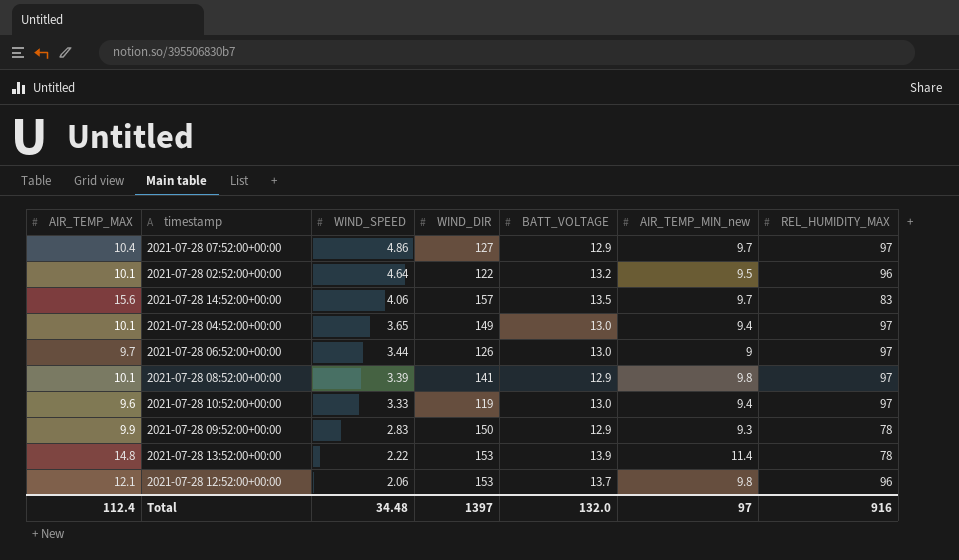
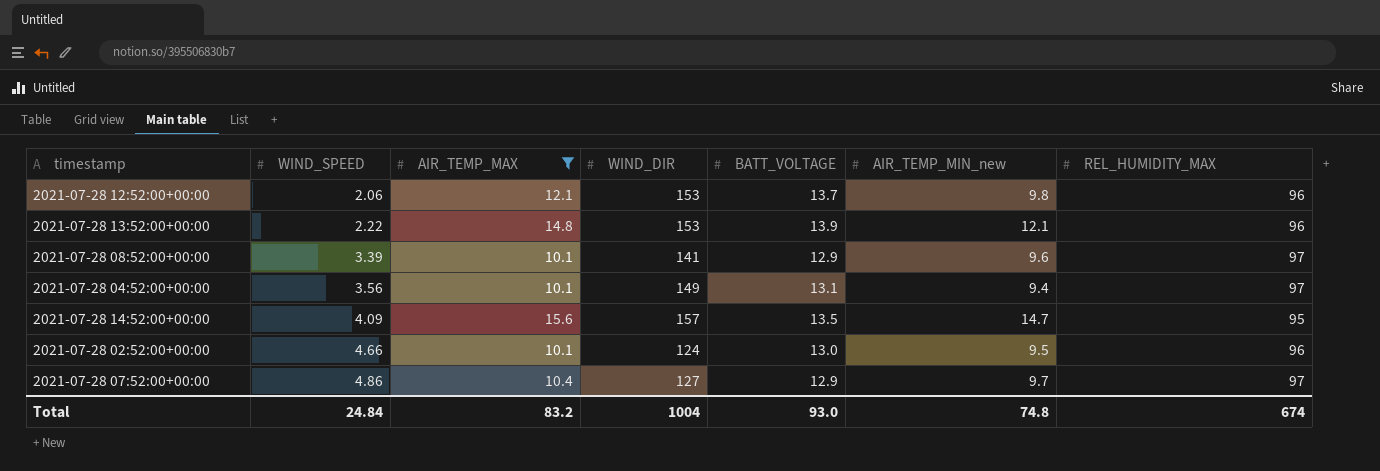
filter: none -> AIR_TEMP_MAX >= 10.1
row order: WIND_SPEED descending -> WIND_SPEED ascending
column AIR_TEMP_MAX | position: 1 -> 3
2021-07-28 13:52:00+00:00 | AIR_TEMP_MIN_new: 11.4 -> 12.1
2021-07-28 13:52:00+00:00 | REL_HUMIDITY_MAX: 78 -> 96
2021-07-28 08:52:00+00:00 | AIR_TEMP_MIN_new: 9.8 -> 9.6
2021-07-28 04:52:00+00:00 | WIND_SPEED: 3.65 -> 3.56
2021-07-28 04:52:00+00:00 | BATT_VOLTAGE: 13.0 -> 13.1
2021-07-28 14:52:00+00:00 | WIND_SPEED: 4.06 -> 4.09
2021-07-28 14:52:00+00:00 | AIR_TEMP_MIN_new: 9.7 -> 14.7
2021-07-28 14:52:00+00:00 | REL_HUMIDITY_MAX: 83 -> 95
2021-07-28 02:52:00+00:00 | WIND_SPEED: 4.64 -> 4.66
2021-07-28 02:52:00+00:00 | WIND_DIR: 122 -> 124
2021-07-28 02:52:00+00:00 | BATT_VOLTAGE: 13.2 -> 13.0
Total | WIND_SPEED: 34.48 -> 24.84
Total | AIR_TEMP_MAX: 112.4 -> 83.2
Total | WIND_DIR: 1397 -> 1004
Total | BATT_VOLTAGE: 132.0 -> 93.0
Total | AIR_TEMP_MIN_new: 97 -> 74.8
Total | REL_HUMIDITY_MAX: 916 -> 674

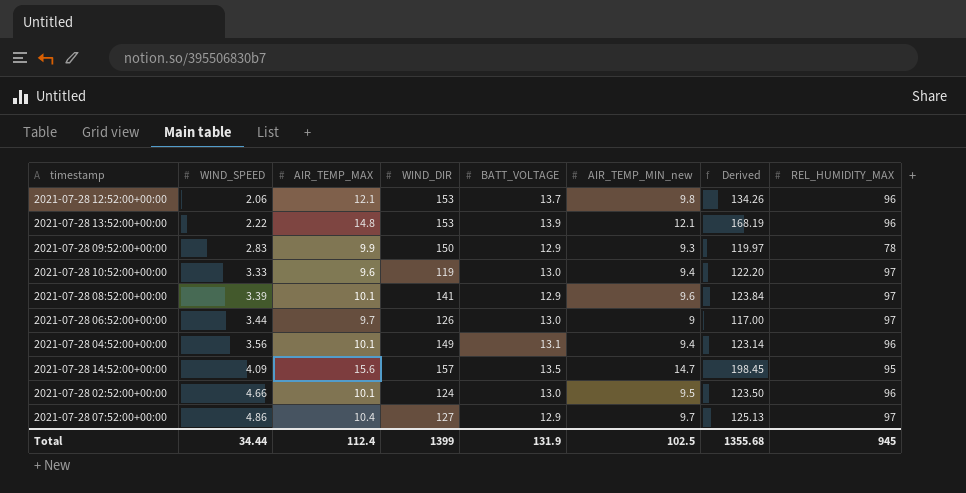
filter: AIR_TEMP_MAX >= 10.1 -> none
column Derived | formula: none -> [BATT_VOLTAGE] * [AIR_TEMP_MIN_new]
2021-07-28 04:52:00+00:00 | REL_HUMIDITY_MAX: 97 -> 96
Total | WIND_SPEED: 24.84 -> 34.44
Total | AIR_TEMP_MAX: 83.2 -> 112.4
Total | WIND_DIR: 1004 -> 1399
Total | BATT_VOLTAGE: 93.0 -> 131.9
Total | AIR_TEMP_MIN_new: 74.8 -> 102.5
Total | REL_HUMIDITY_MAX: 674 -> 945

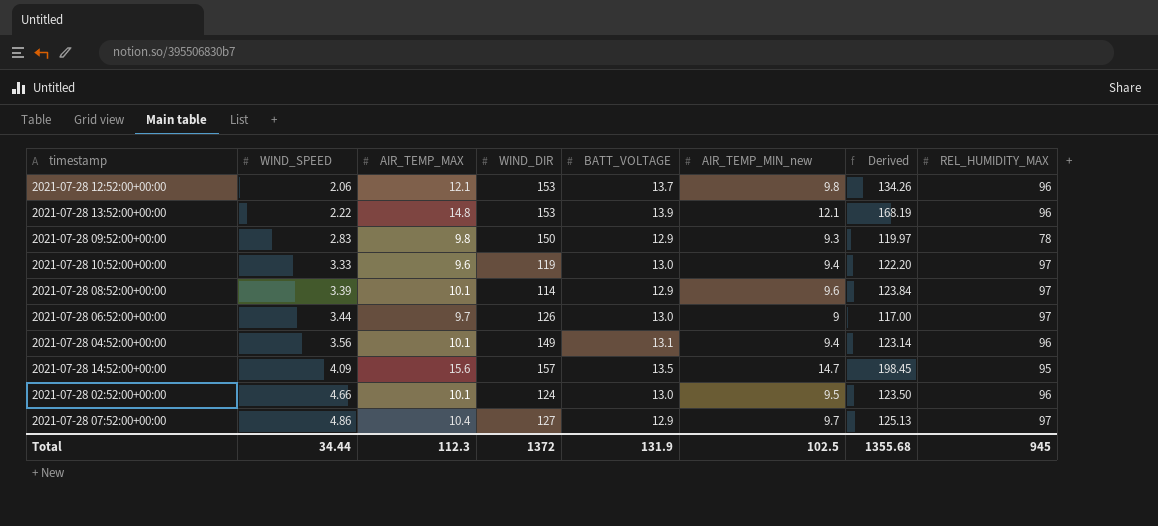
2021-07-28 09:52:00+00:00 | AIR_TEMP_MAX: 9.9 -> 9.8
2021-07-28 08:52:00+00:00 | WIND_DIR: 141 -> 114
Total | AIR_TEMP_MAX: 112.4 -> 112.3
Total | WIND_DIR: 1399 -> 1372

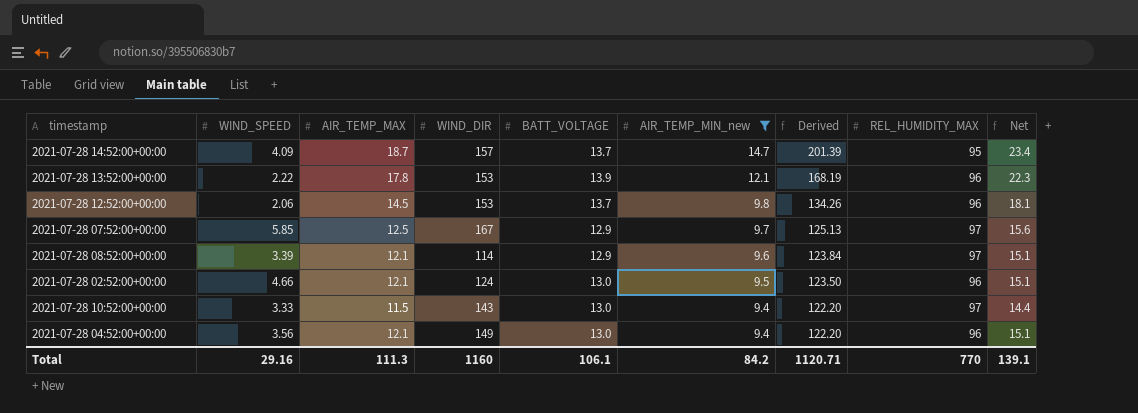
filter: none -> AIR_TEMP_MIN_new >= 9.4
row order: WIND_SPEED ascending -> AIR_TEMP_MIN_new descending
column Net | formula: none -> [AIR_TEMP_MAX] * 1.25
2021-07-28 14:52:00+00:00 | AIR_TEMP_MAX: 15.6 -> 18.7
2021-07-28 14:52:00+00:00 | BATT_VOLTAGE: 13.5 -> 13.7
2021-07-28 14:52:00+00:00 | Derived: 198.45 -> 201.39
2021-07-28 13:52:00+00:00 | AIR_TEMP_MAX: 14.8 -> 17.8
2021-07-28 12:52:00+00:00 | AIR_TEMP_MAX: 12.1 -> 14.5
2021-07-28 07:52:00+00:00 | WIND_SPEED: 4.86 -> 5.85
2021-07-28 07:52:00+00:00 | AIR_TEMP_MAX: 10.4 -> 12.5
2021-07-28 07:52:00+00:00 | WIND_DIR: 127 -> 167
2021-07-28 08:52:00+00:00 | AIR_TEMP_MAX: 10.1 -> 12.1
2021-07-28 02:52:00+00:00 | AIR_TEMP_MAX: 10.1 -> 12.1
2021-07-28 10:52:00+00:00 | AIR_TEMP_MAX: 9.6 -> 11.5
2021-07-28 10:52:00+00:00 | WIND_DIR: 119 -> 143
2021-07-28 04:52:00+00:00 | AIR_TEMP_MAX: 10.1 -> 12.1
2021-07-28 04:52:00+00:00 | BATT_VOLTAGE: 13.1 -> 13.0
2021-07-28 04:52:00+00:00 | Derived: 123.14 -> 122.20
Total | WIND_SPEED: 34.44 -> 29.16
Total | AIR_TEMP_MAX: 112.3 -> 111.3
Total | WIND_DIR: 1372 -> 1160
Total | BATT_VOLTAGE: 131.9 -> 106.1
Total | AIR_TEMP_MIN_new: 102.5 -> 84.2
Total | Derived: 1355.68 -> 1120.71
Total | REL_HUMIDITY_MAX: 945 -> 770

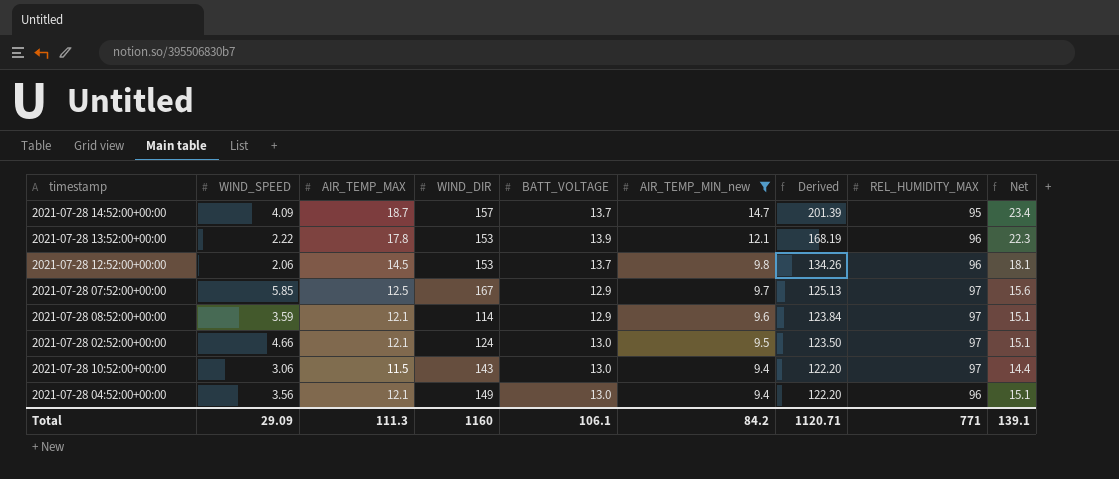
2021-07-28 08:52:00+00:00 | WIND_SPEED: 3.39 -> 3.59
2021-07-28 02:52:00+00:00 | REL_HUMIDITY_MAX: 96 -> 97
2021-07-28 10:52:00+00:00 | WIND_SPEED: 3.33 -> 3.06
Total | WIND_SPEED: 29.16 -> 29.09
Total | REL_HUMIDITY_MAX: 770 -> 771

